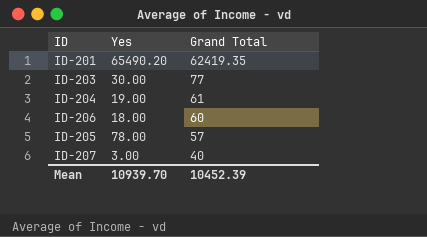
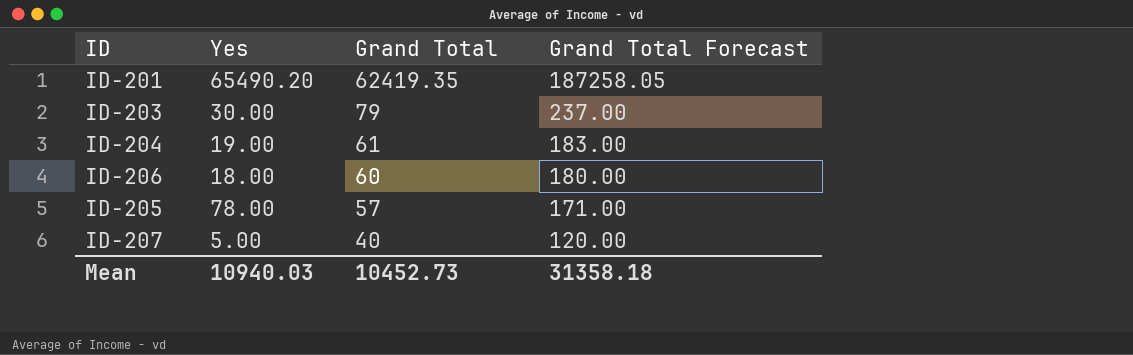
column Grand Total Forecast | formula: none -> [Grand Total] * 3
ID-203 | Grand Total: 77 -> 79
ID-207 | Yes: 3.00 -> 5.00
Mean | Yes: 10939.70 -> 10940.03
Mean | Grand Total: 10452.39 -> 10452.73

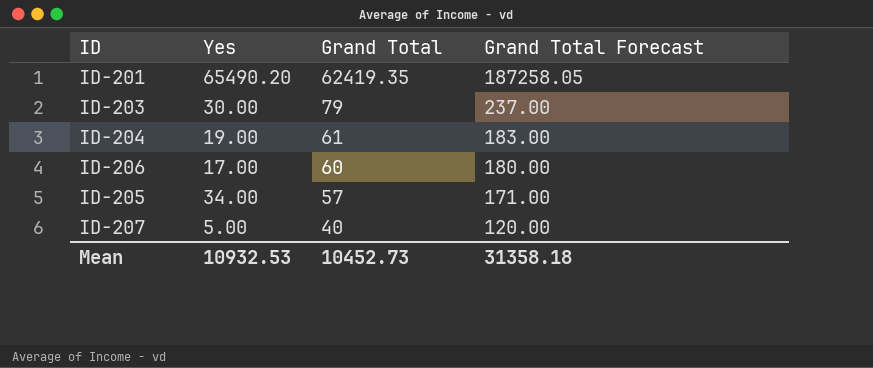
ID-206 | Yes: 18.00 -> 17.00
ID-205 | Yes: 78.00 -> 34.00
Mean | Yes: 10940.03 -> 10932.53

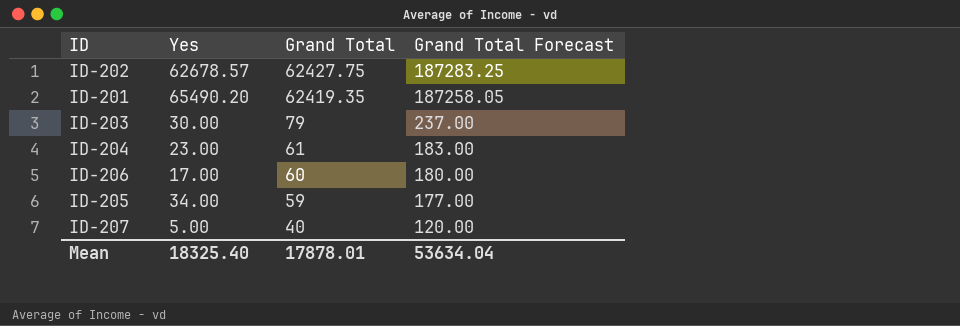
row ID-202: none -> 62678.57 | 62427.75 | 187283.25
ID-204 | Yes: 19.00 -> 23.00
ID-205 | Grand Total: 57 -> 59
ID-205 | Grand Total Forecast: 171.00 -> 177.00
Mean | Yes: 10932.53 -> 18325.40
Mean | Grand Total: 10452.73 -> 17878.01
Mean | Grand Total Forecast: 31358.18 -> 53634.04

